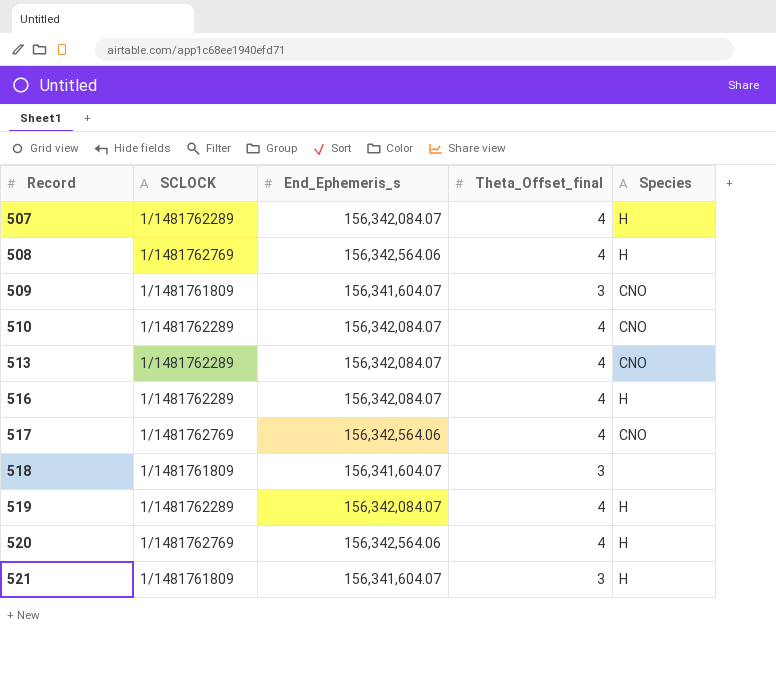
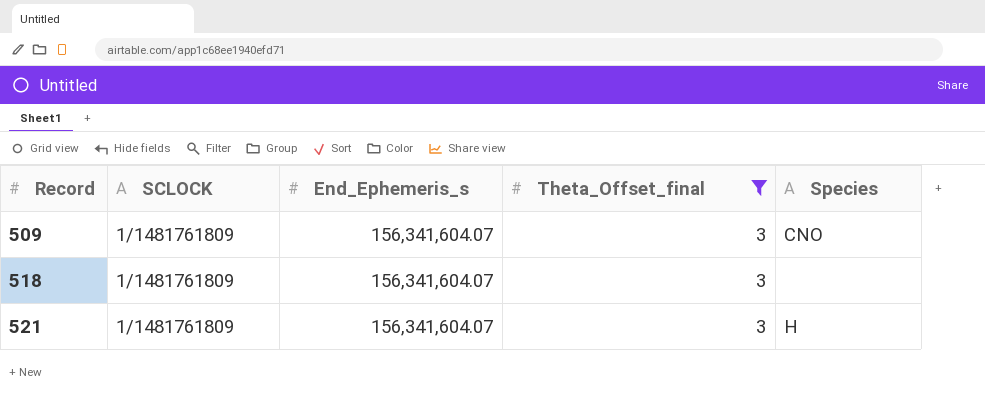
filter: none -> Theta_Offset_final = 3

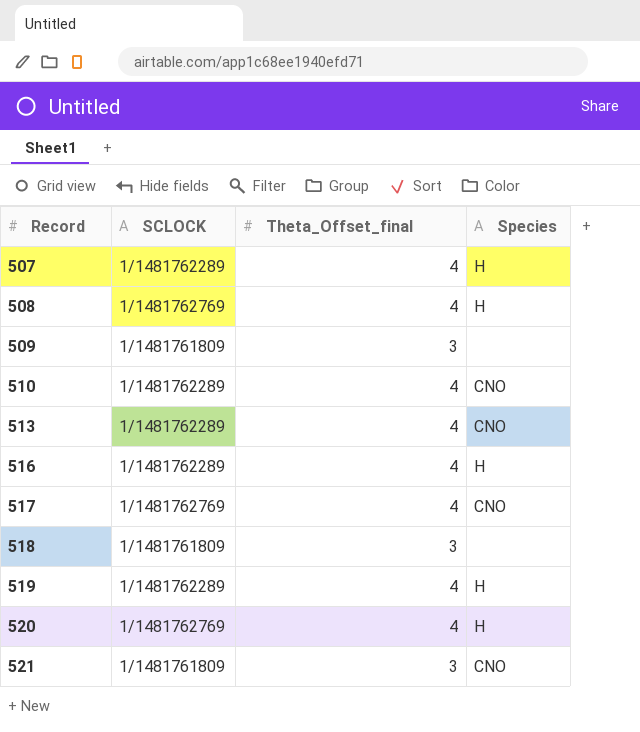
filter: Theta_Offset_final = 3 -> none
column End_Ephemeris_s | position: 3 -> none
509 | Species: CNO -> none
521 | Species: H -> CNO

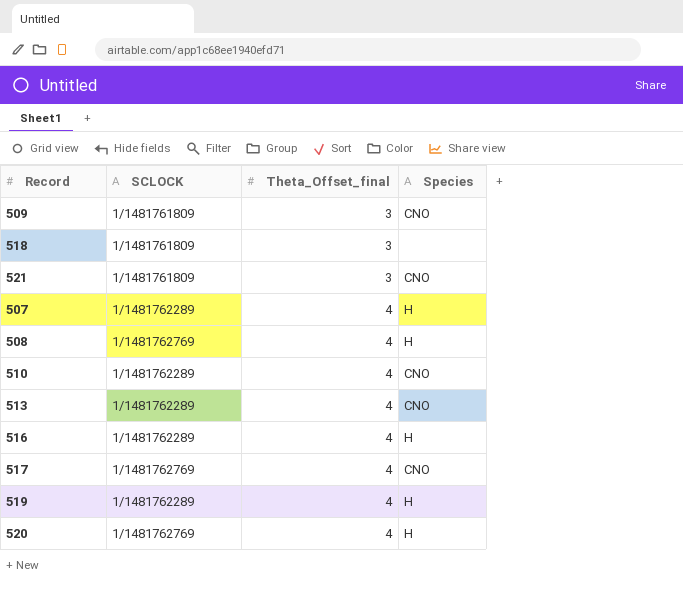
row order: Record ascending -> Theta_Offset_final ascending
509 | Species: none -> CNO

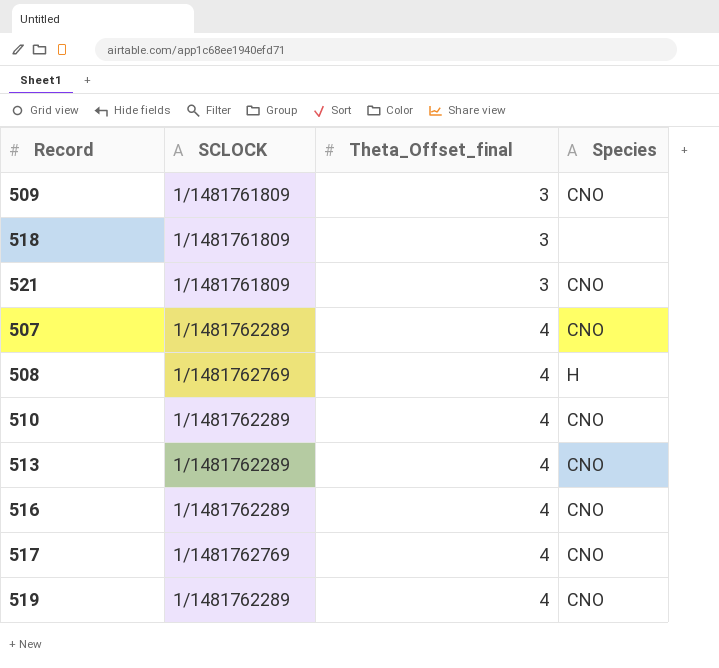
row 520: 1/1481762769 | 4 | H -> none
507 | Species: H -> CNO
516 | Species: H -> CNO
519 | Species: H -> CNO

